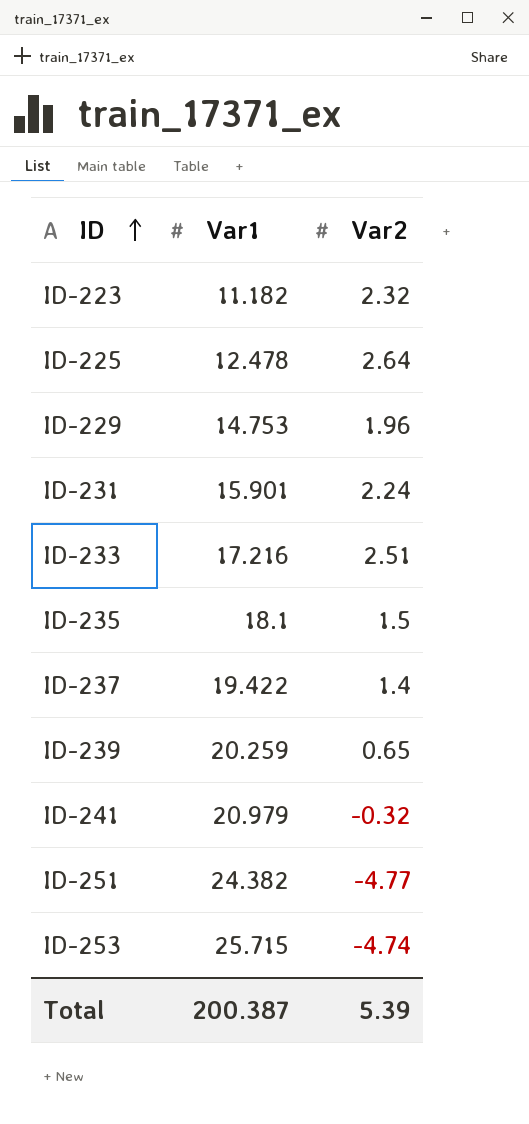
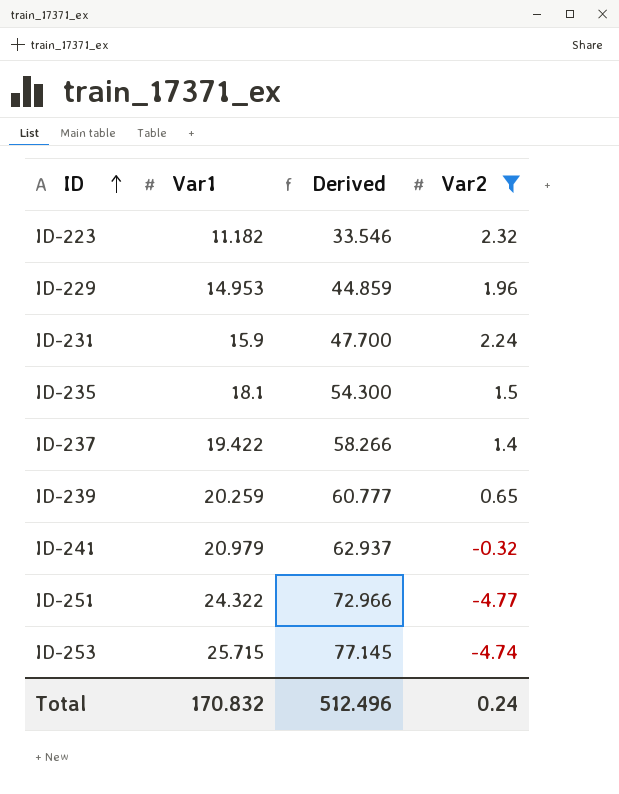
filter: none -> Var2 <= 2.32
column Derived | formula: none -> [Var1] * 3
ID-229 | Var1: 14.753 -> 14.953
ID-231 | Var1: 15.901 -> 15.9
ID-251 | Var1: 24.382 -> 24.322
Total | Var1: 200.387 -> 170.832
Total | Var2: 5.39 -> 0.24

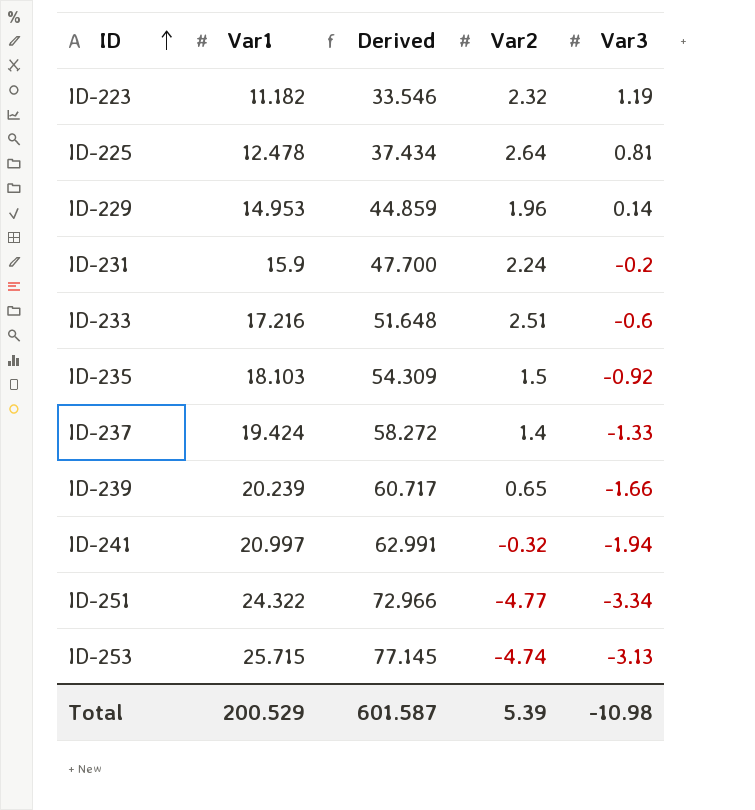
filter: Var2 <= 2.32 -> none
column Var3 | position: none -> 5
ID-235 | Var1: 18.1 -> 18.103
ID-235 | Derived: 54.300 -> 54.309
ID-237 | Var1: 19.422 -> 19.424
ID-237 | Derived: 58.266 -> 58.272
ID-239 | Var1: 20.259 -> 20.239
ID-239 | Derived: 60.777 -> 60.717
ID-241 | Var1: 20.979 -> 20.997
ID-241 | Derived: 62.937 -> 62.991
Total | Var1: 170.832 -> 200.529
Total | Derived: 512.496 -> 601.587
Total | Var2: 0.24 -> 5.39

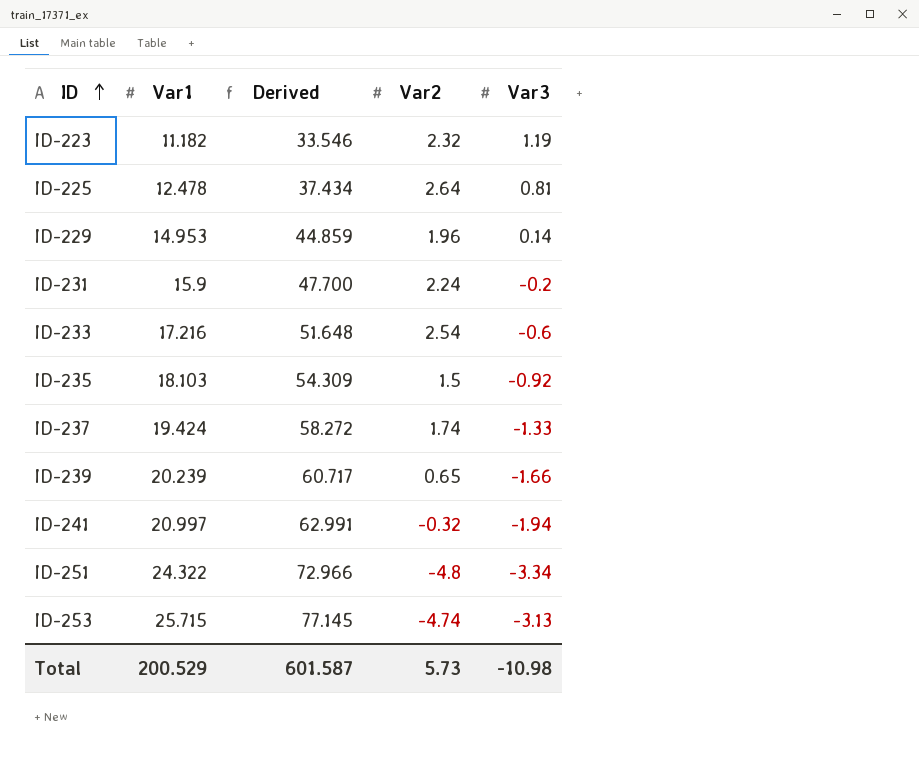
ID-233 | Var2: 2.51 -> 2.54
ID-237 | Var2: 1.4 -> 1.74
ID-251 | Var2: -4.77 -> -4.8
Total | Var2: 5.39 -> 5.73

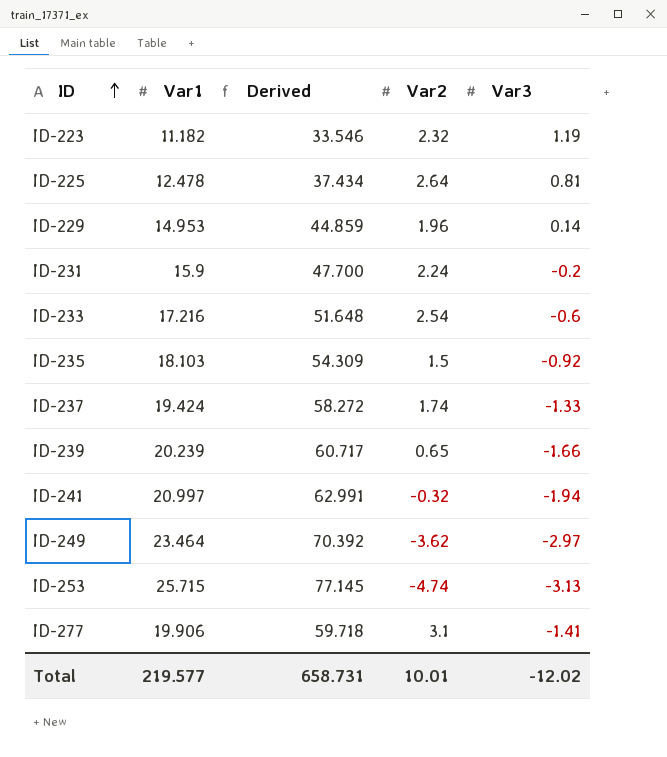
row ID-251: 24.322 | 72.966 | -4.8 | -3.34 -> none
row ID-249: none -> 23.464 | 70.392 | -3.62 | -2.97
row ID-277: none -> 19.906 | 59.718 | 3.1 | -1.41
Total | Var1: 200.529 -> 219.577
Total | Derived: 601.587 -> 658.731
Total | Var2: 5.73 -> 10.01
Total | Var3: -10.98 -> -12.02

